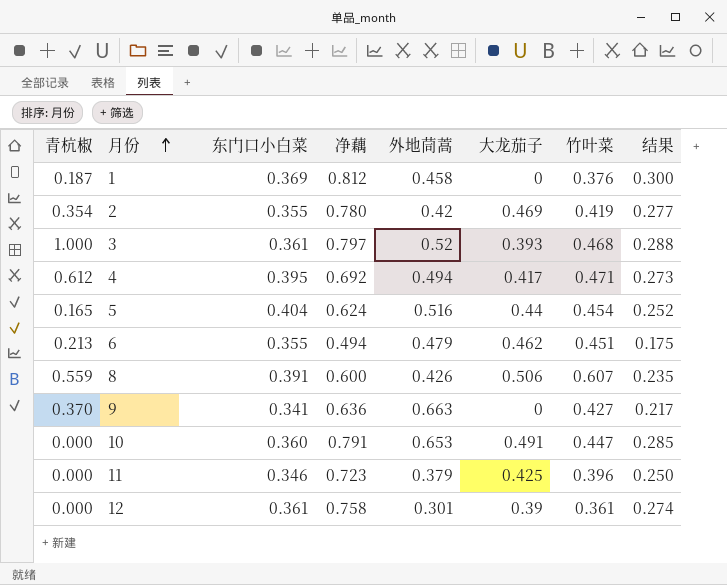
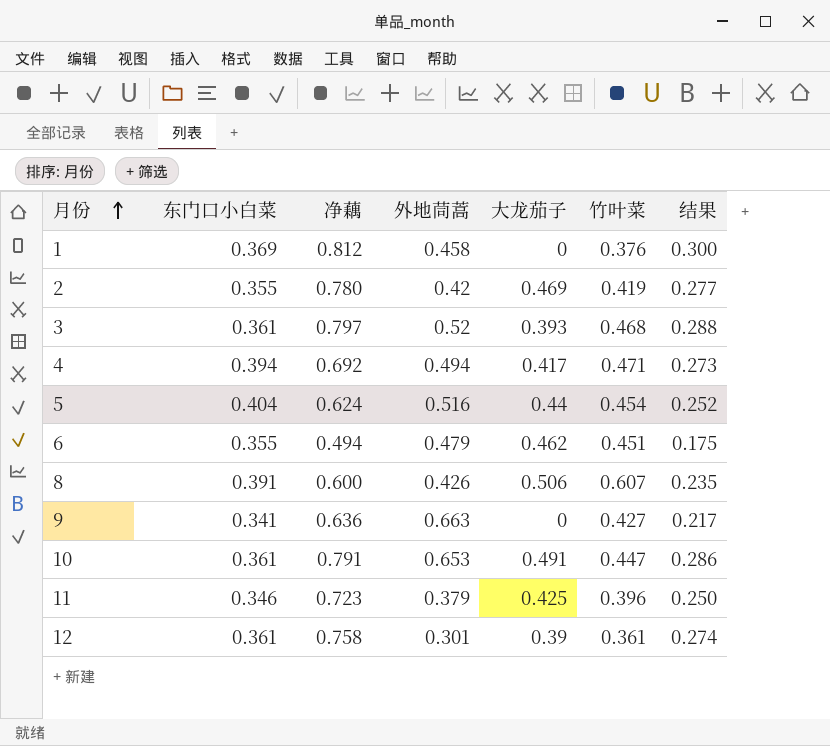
column 青杭椒 | position: 1 -> none
4 | 东门口小白菜: 0.395 -> 0.394
10 | 东门口小白菜: 0.360 -> 0.361
10 | 结果: 0.285 -> 0.286

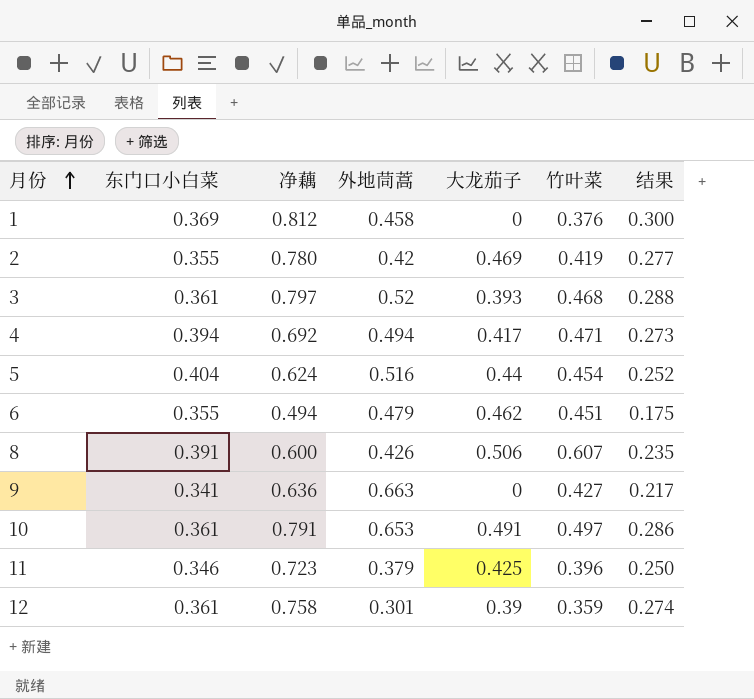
10 | 竹叶菜: 0.447 -> 0.497
12 | 竹叶菜: 0.361 -> 0.359

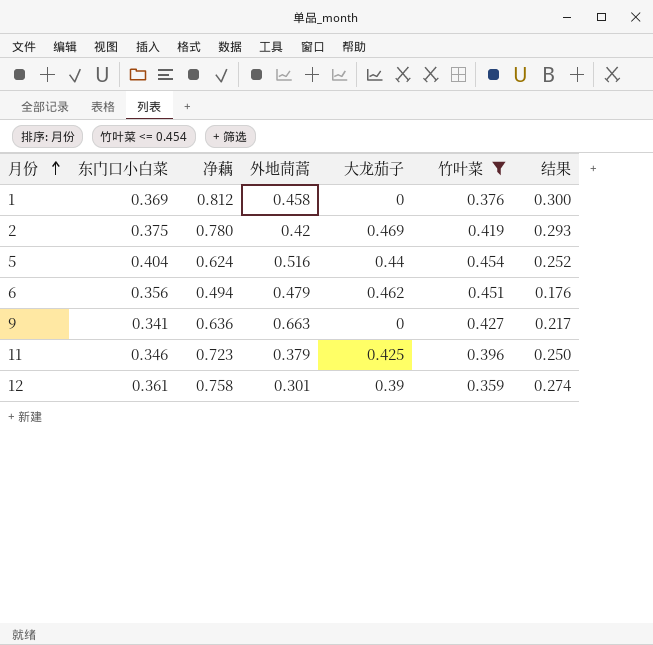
filter: none -> 竹叶菜 <= 0.454
2 | 东门口小白菜: 0.355 -> 0.375
2 | 结果: 0.277 -> 0.293
6 | 东门口小白菜: 0.355 -> 0.356
6 | 结果: 0.175 -> 0.176

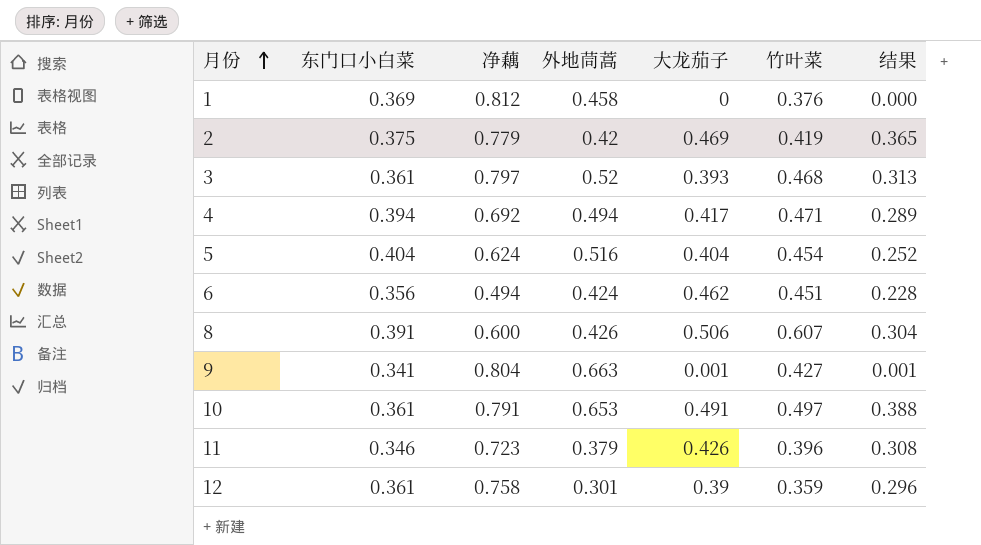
filter: 竹叶菜 <= 0.454 -> none
column 结果 | formula: [东门口小白菜] * [净藕] -> [净藕] * [大龙茄子]
2 | 净藕: 0.780 -> 0.779
5 | 大龙茄子: 0.44 -> 0.404
6 | 外地茼蒿: 0.479 -> 0.424
9 | 净藕: 0.636 -> 0.804
9 | 大龙茄子: 0 -> 0.001
11 | 大龙茄子: 0.425 -> 0.426

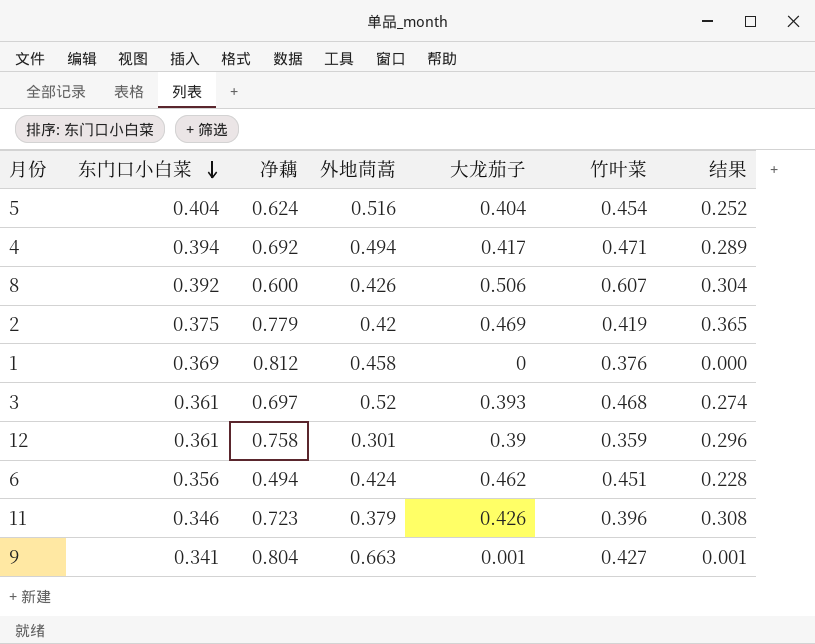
row order: 月份 ascending -> 东门口小白菜 descending
row 10: 0.361 | 0.791 | 0.653 | 0.491 | 0.497 | 0.388 -> none
8 | 东门口小白菜: 0.391 -> 0.392
3 | 净藕: 0.797 -> 0.697
3 | 结果: 0.313 -> 0.274

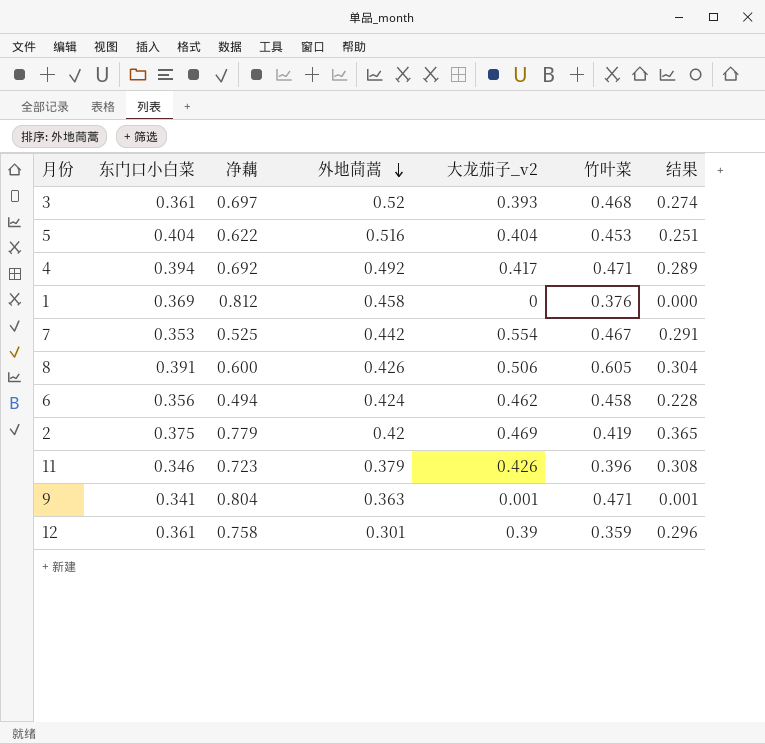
row order: 东门口小白菜 descending -> 外地茼蒿 descending
column name: 大龙茄子 -> 大龙茄子_v2
5 | 净藕: 0.624 -> 0.622
5 | 竹叶菜: 0.454 -> 0.453
5 | 结果: 0.252 -> 0.251
4 | 外地茼蒿: 0.494 -> 0.492
row 7: none -> 0.353 | 0.525 | 0.442 | 0.554 | 0.467 | 0.291
8 | 东门口小白菜: 0.392 -> 0.391
8 | 竹叶菜: 0.607 -> 0.605
6 | 竹叶菜: 0.451 -> 0.458
9 | 外地茼蒿: 0.663 -> 0.363
9 | 竹叶菜: 0.427 -> 0.471

